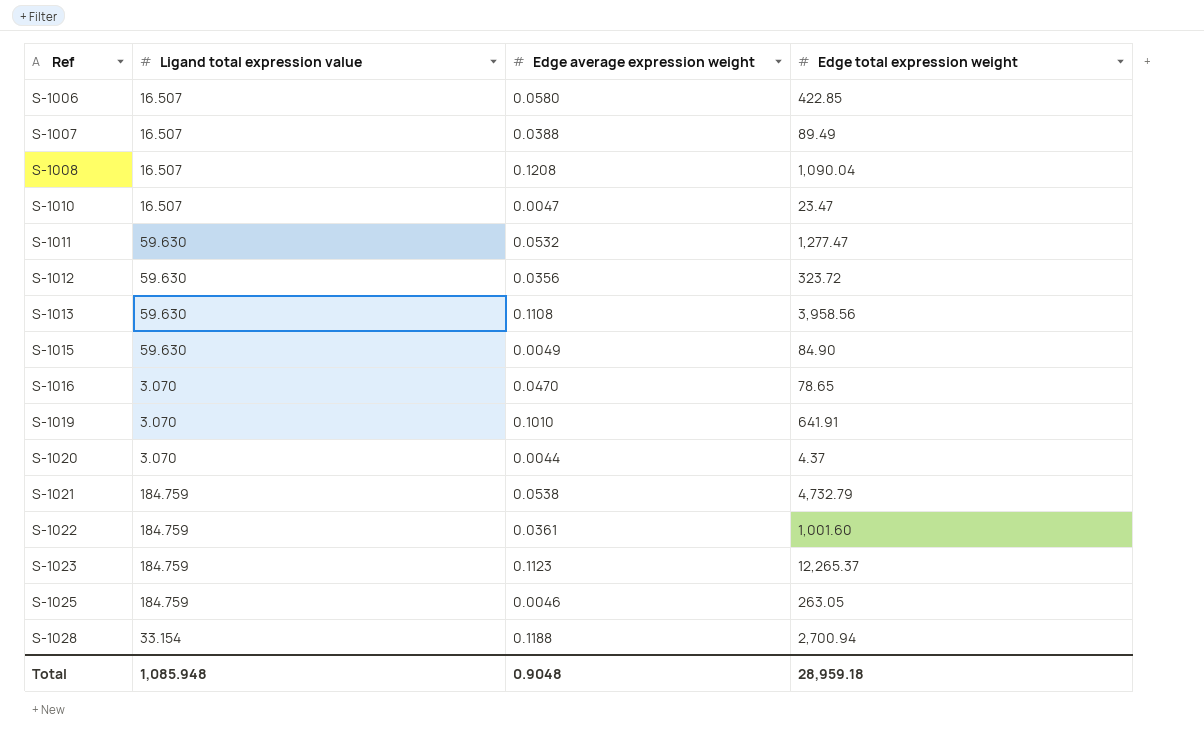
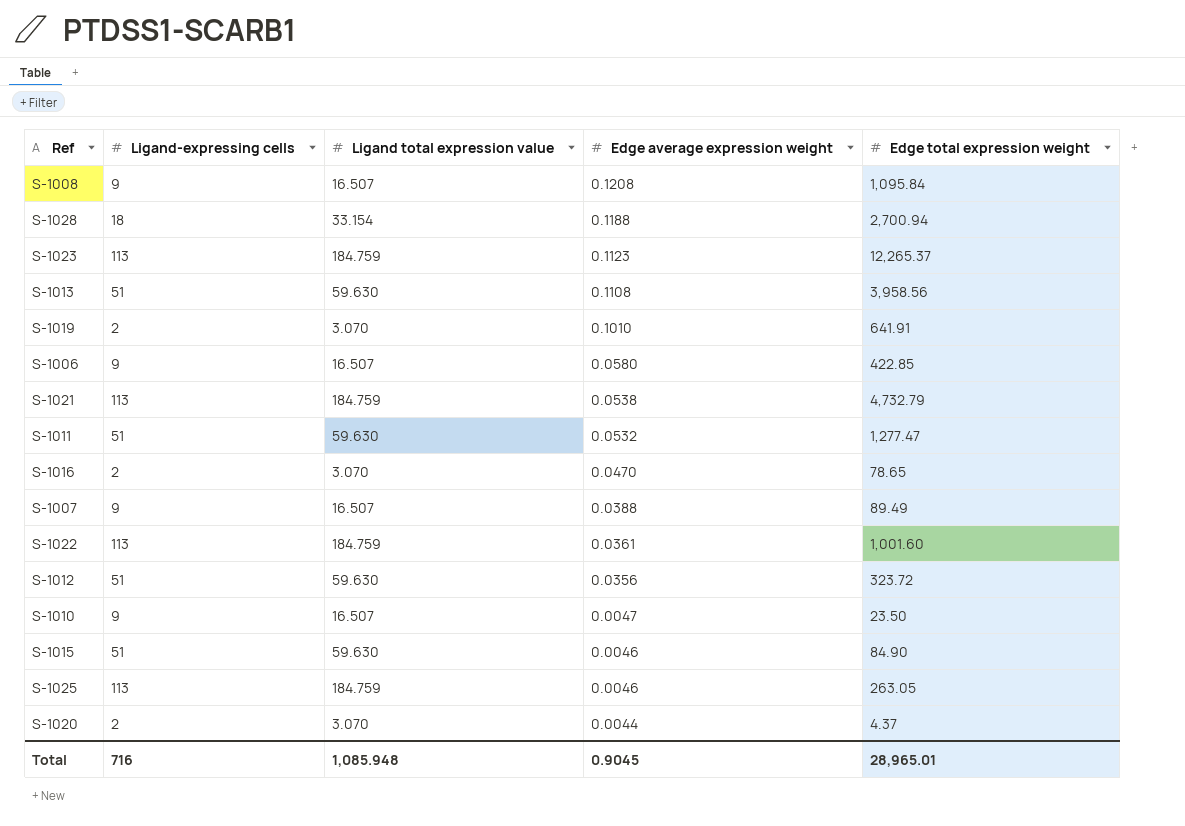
row order: Ref ascending -> Edge average expression weight descending
column Ligand-expressing cells | position: none -> 2
S-1008 | Edge total expression weight: 1,090.04 -> 1,095.84
S-1010 | Edge total expression weight: 23.47 -> 23.50
S-1015 | Edge average expression weight: 0.0049 -> 0.0046
Total | Edge average expression weight: 0.9048 -> 0.9045
Total | Edge total expression weight: 28,959.18 -> 28,965.01

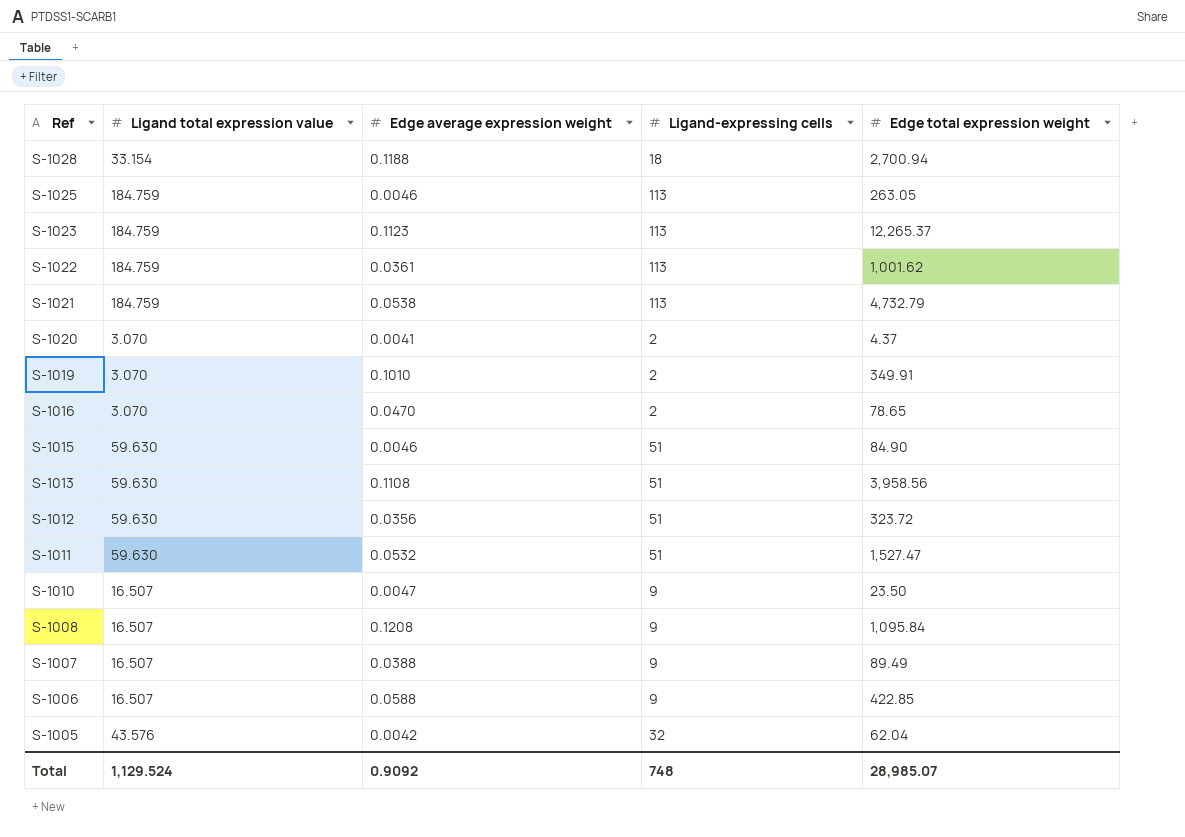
row order: Edge average expression weight descending -> Ref descending
column Ligand-expressing cells | position: 2 -> 4
S-1022 | Edge total expression weight: 1,001.60 -> 1,001.62
S-1020 | Edge average expression weight: 0.0044 -> 0.0041
S-1019 | Edge total expression weight: 641.91 -> 349.91
S-1011 | Edge total expression weight: 1,277.47 -> 1,527.47
S-1006 | Edge average expression weight: 0.0580 -> 0.0588
row S-1005: none -> 43.576 | 0.0042 | 32 | 62.04
Total | Ligand total expression value: 1,085.948 -> 1,129.524
Total | Edge average expression weight: 0.9045 -> 0.9092
Total | Ligand-expressing cells: 716 -> 748
Total | Edge total expression weight: 28,965.01 -> 28,985.07

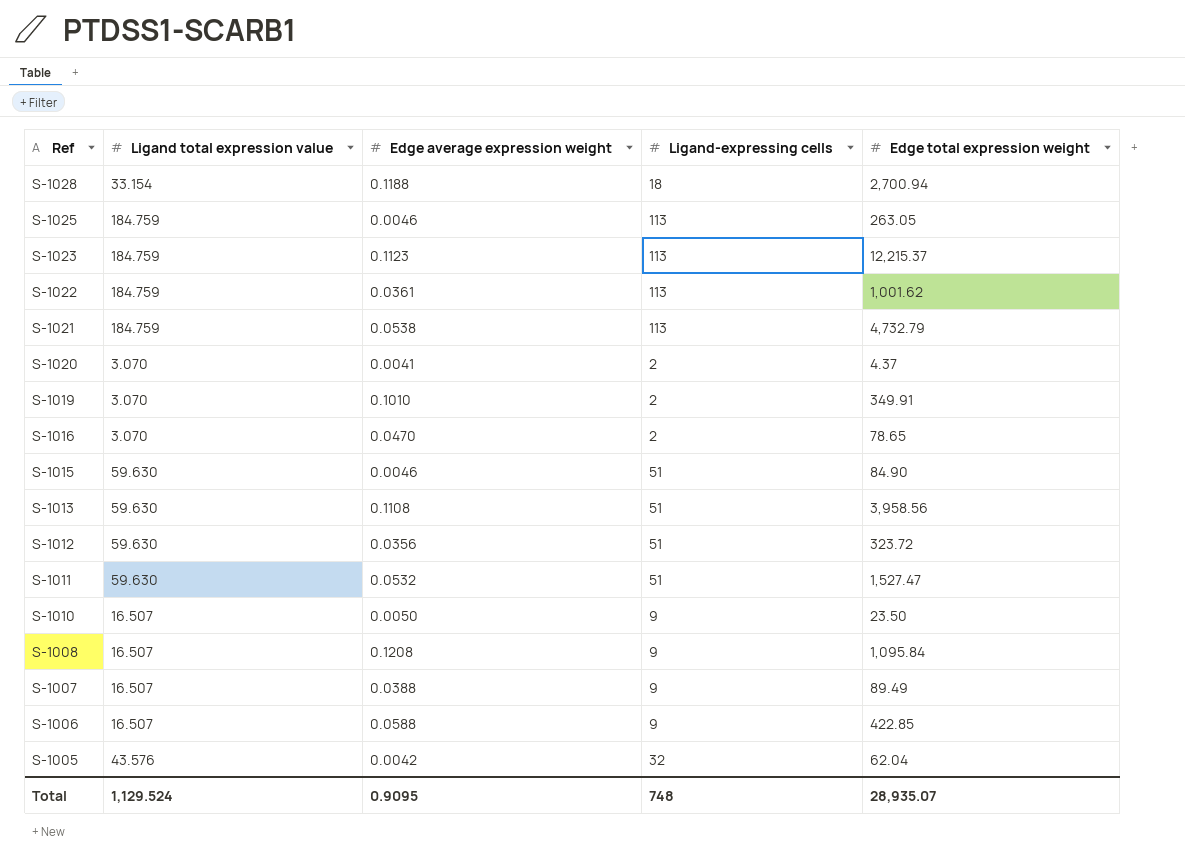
S-1023 | Edge total expression weight: 12,265.37 -> 12,215.37
S-1010 | Edge average expression weight: 0.0047 -> 0.0050
Total | Edge average expression weight: 0.9092 -> 0.9095
Total | Edge total expression weight: 28,985.07 -> 28,935.07

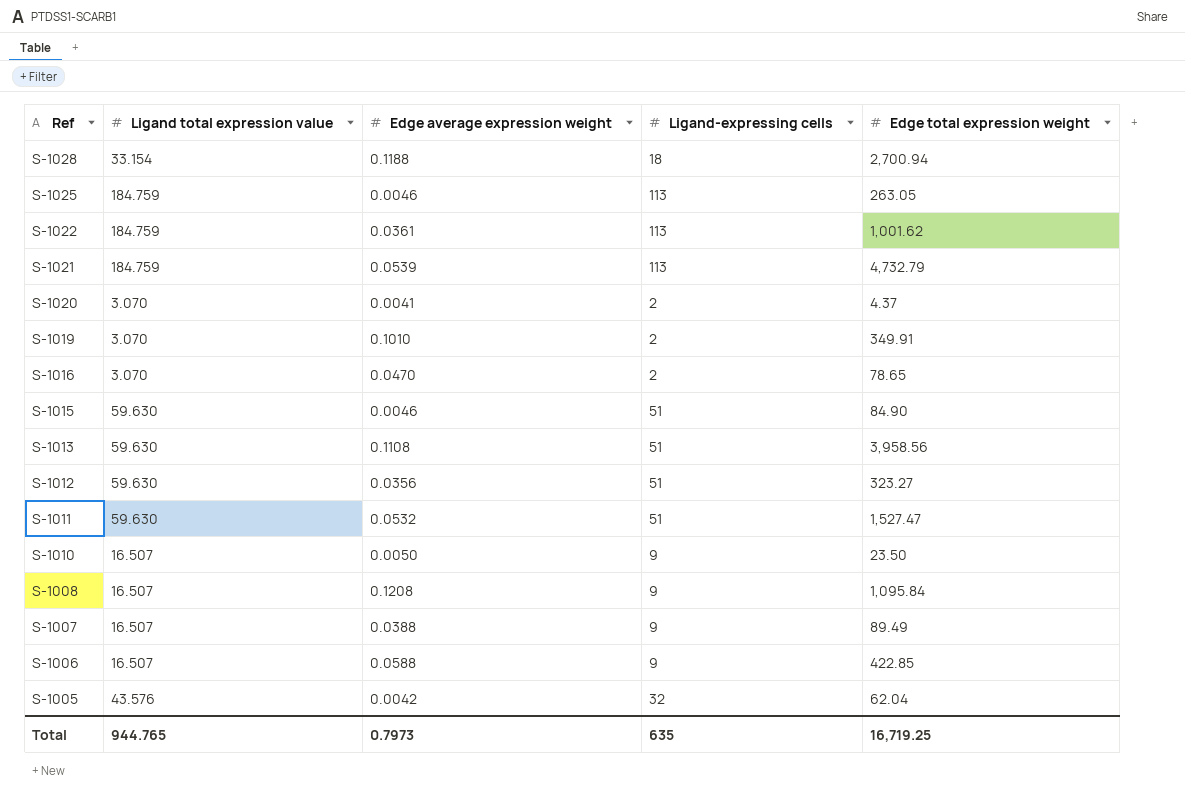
row S-1023: 184.759 | 0.1123 | 113 | 12,215.37 -> none
S-1021 | Edge average expression weight: 0.0538 -> 0.0539
S-1012 | Edge total expression weight: 323.72 -> 323.27
Total | Ligand total expression value: 1,129.524 -> 944.765
Total | Edge average expression weight: 0.9095 -> 0.7973
Total | Ligand-expressing cells: 748 -> 635
Total | Edge total expression weight: 28,935.07 -> 16,719.25

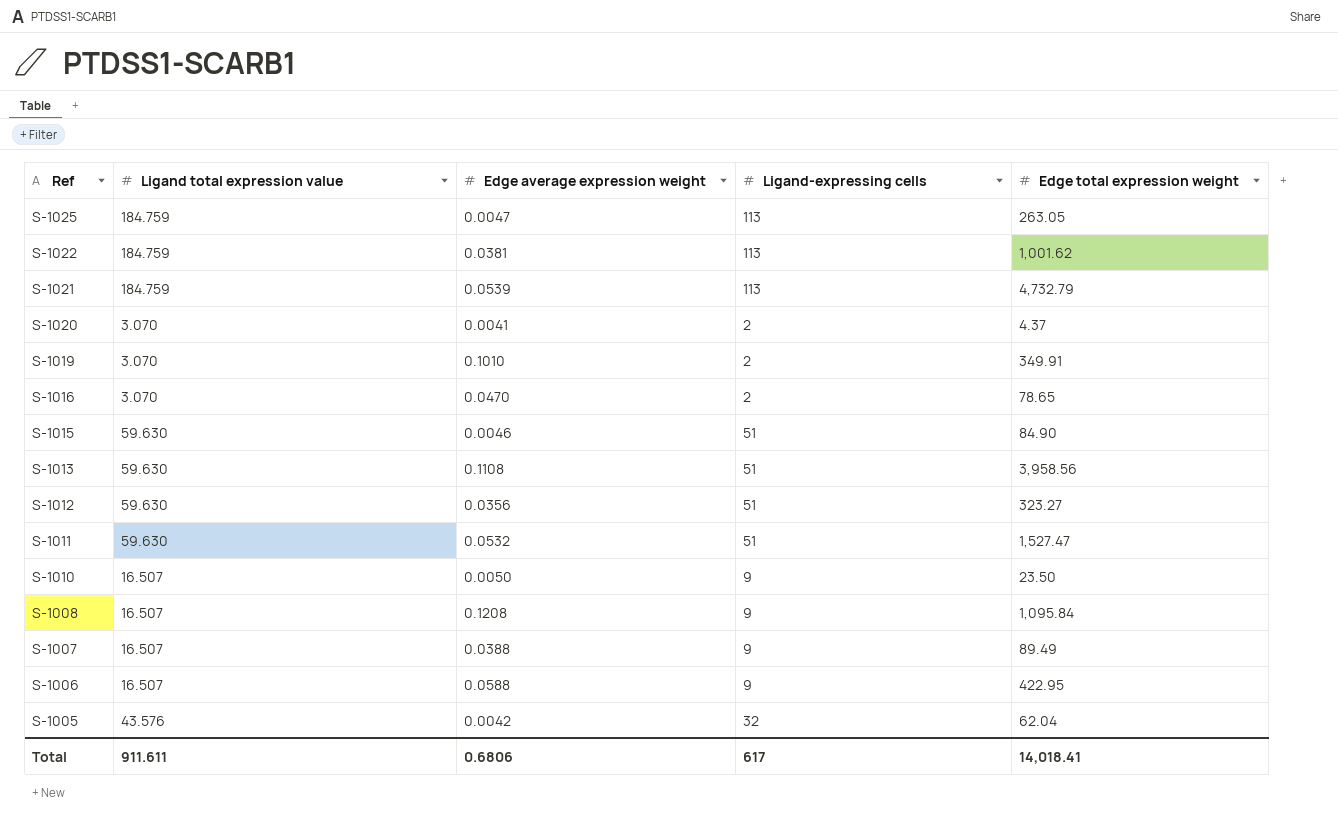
row S-1028: 33.154 | 0.1188 | 18 | 2,700.94 -> none
S-1025 | Edge average expression weight: 0.0046 -> 0.0047
S-1022 | Edge average expression weight: 0.0361 -> 0.0381
S-1006 | Edge total expression weight: 422.85 -> 422.95
Total | Ligand total expression value: 944.765 -> 911.611
Total | Edge average expression weight: 0.7973 -> 0.6806
Total | Ligand-expressing cells: 635 -> 617
Total | Edge total expression weight: 16,719.25 -> 14,018.41

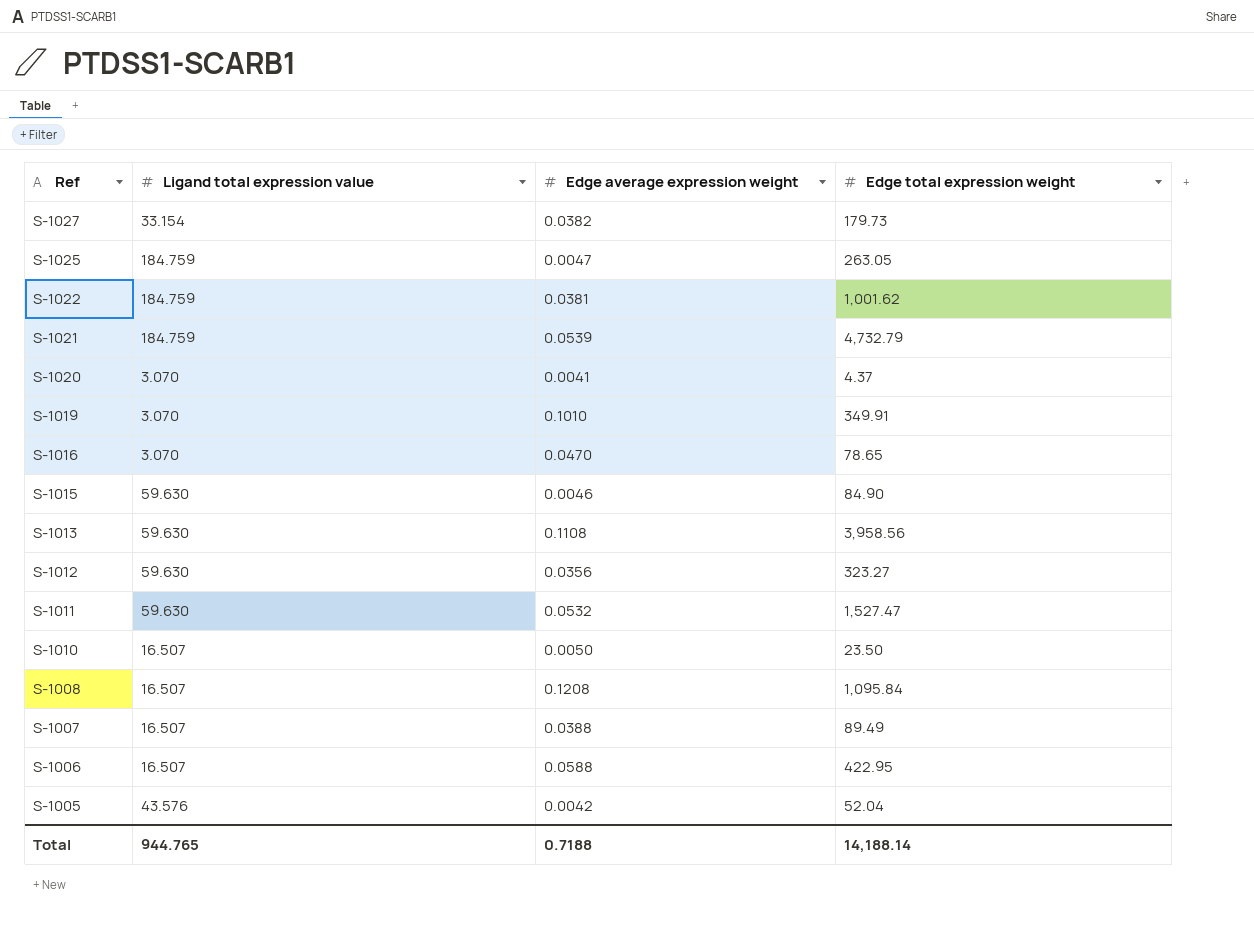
column Ligand-expressing cells | position: 4 -> none
row S-1027: none -> 33.154 | 0.0382 | 179.73
S-1005 | Edge total expression weight: 62.04 -> 52.04
Total | Ligand total expression value: 911.611 -> 944.765
Total | Edge average expression weight: 0.6806 -> 0.7188
Total | Edge total expression weight: 14,018.41 -> 14,188.14

